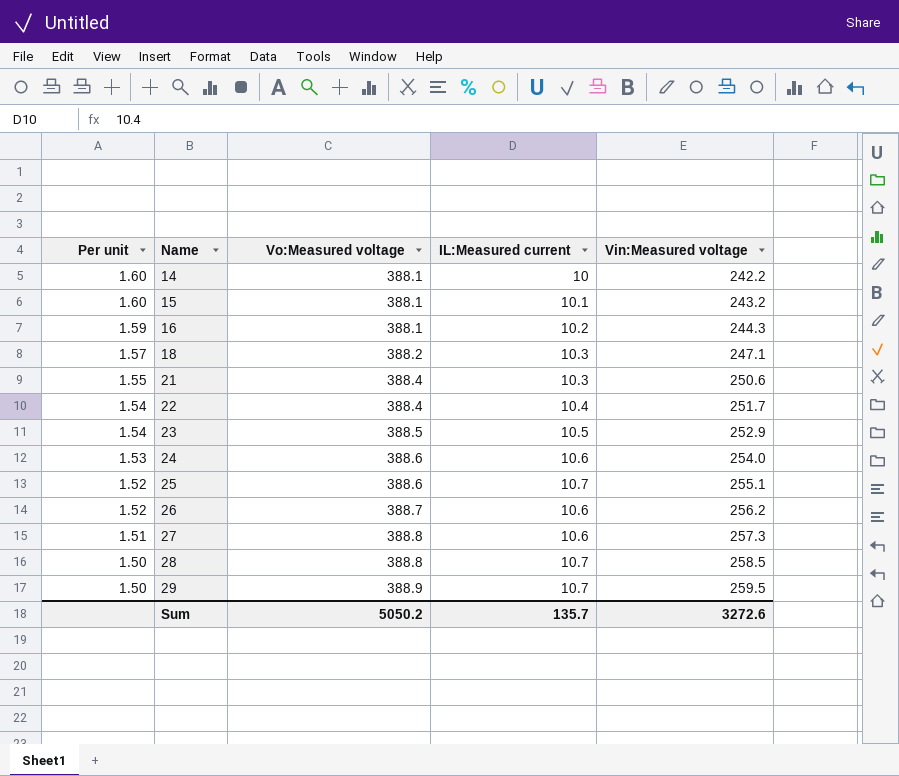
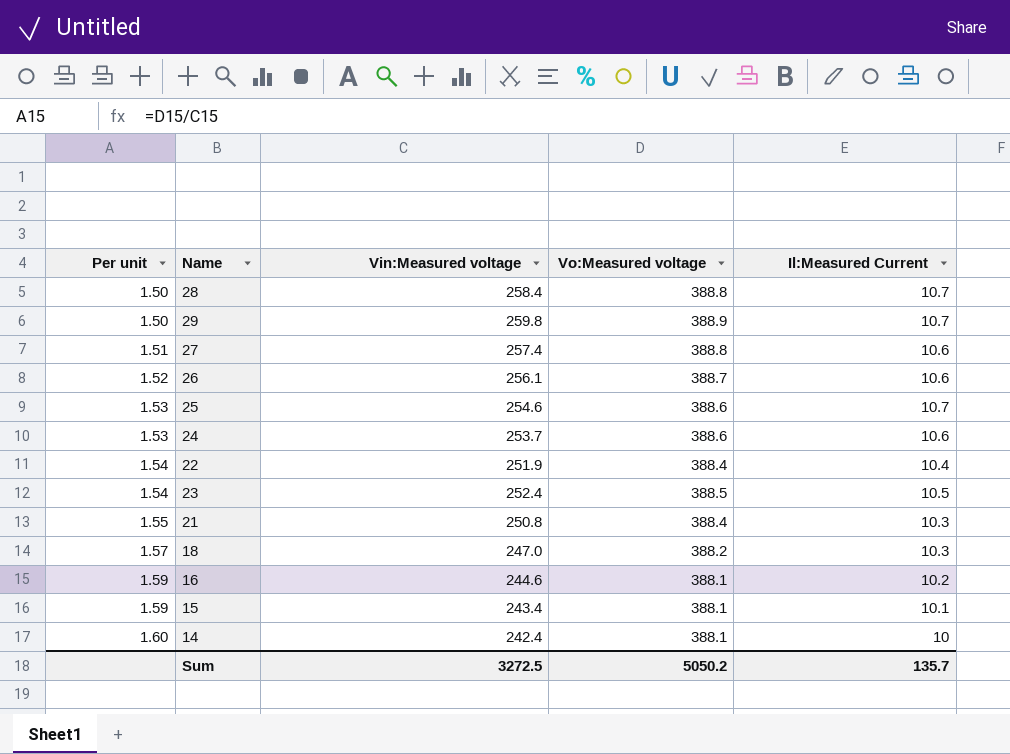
row order: Per unit descending -> Per unit ascending
column Vin:Measured voltage | position: 5 -> 3
column name: IL:Measured current -> Il:Measured Current
28 | Vin:Measured voltage: 258.5 -> 258.4
29 | Vin:Measured voltage: 259.5 -> 259.8
27 | Vin:Measured voltage: 257.3 -> 257.4
26 | Vin:Measured voltage: 256.2 -> 256.1
25 | Per unit: 1.52 -> 1.53
25 | Vin:Measured voltage: 255.1 -> 254.6
24 | Vin:Measured voltage: 254.0 -> 253.7
22 | Vin:Measured voltage: 251.7 -> 251.9
23 | Vin:Measured voltage: 252.9 -> 252.4
21 | Vin:Measured voltage: 250.6 -> 250.8
18 | Vin:Measured voltage: 247.1 -> 247.0
16 | Vin:Measured voltage: 244.3 -> 244.6
15 | Per unit: 1.60 -> 1.59
15 | Vin:Measured voltage: 243.2 -> 243.4
14 | Vin:Measured voltage: 242.2 -> 242.4
Sum | Vin:Measured voltage: 3272.6 -> 3272.5

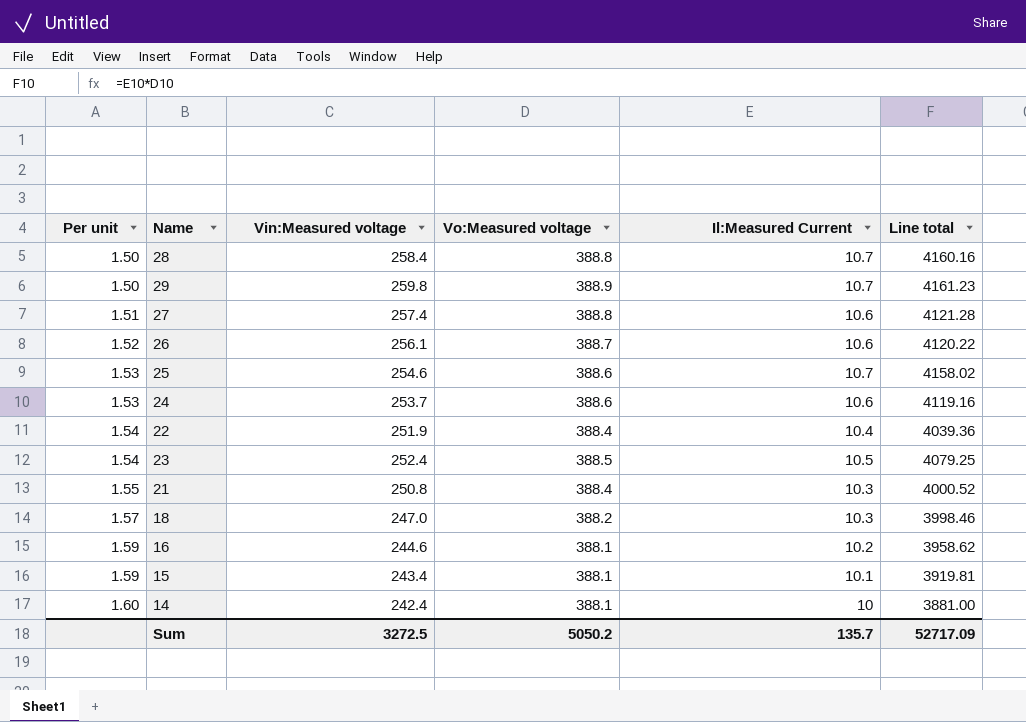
column Line total | formula: none -> [Vo:Measured voltage] * [Il:Measured Current]

